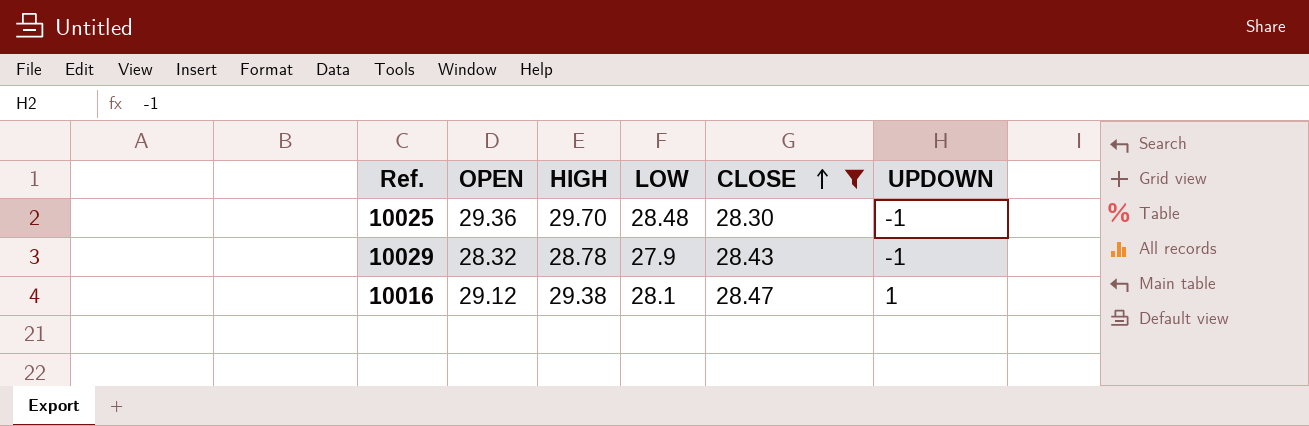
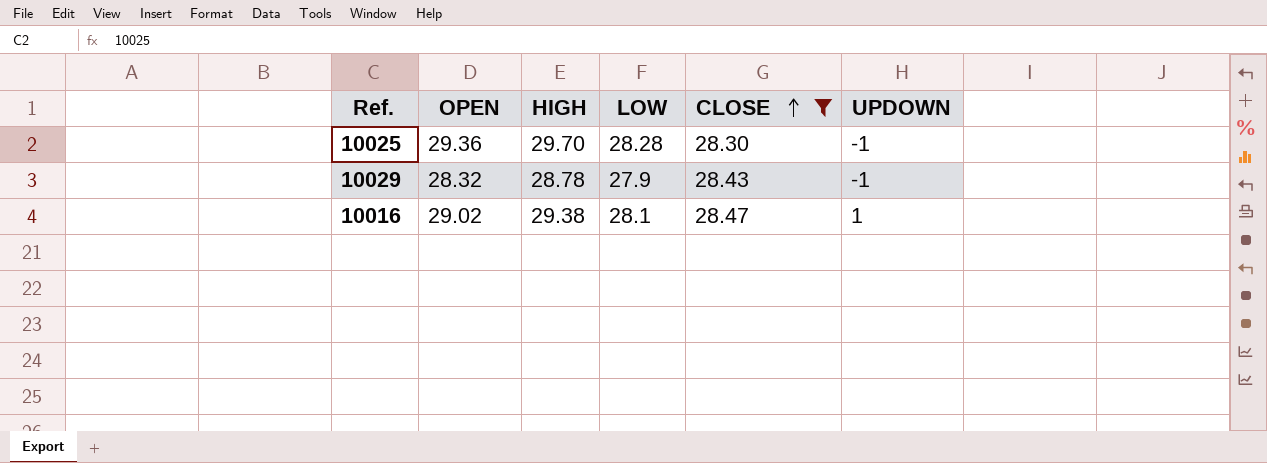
10025 | LOW: 28.48 -> 28.28
10016 | OPEN: 29.12 -> 29.02

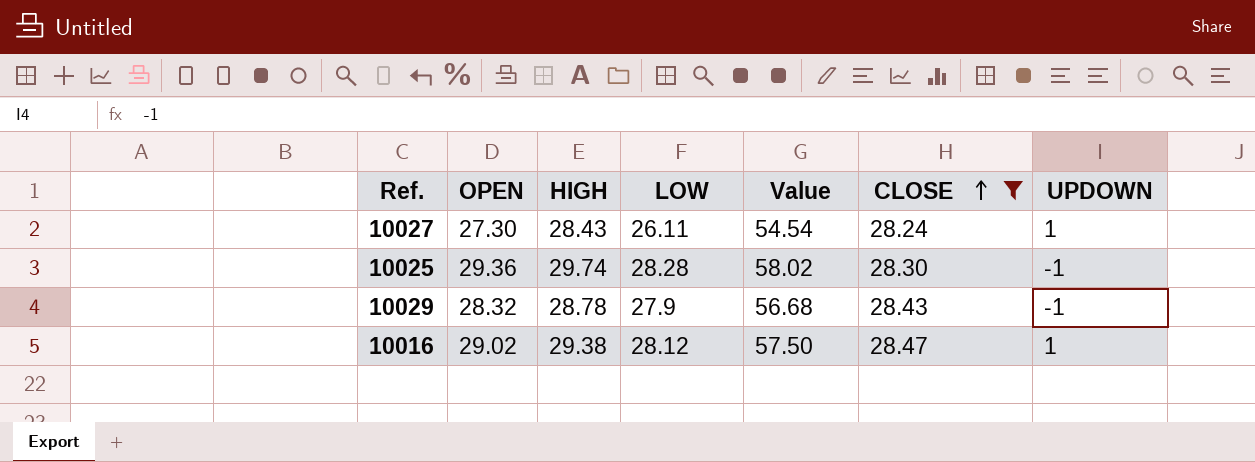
column Value | formula: none -> [HIGH] + [LOW]
row 10027: none -> 27.30 | 28.43 | 26.11 | 54.54 | 28.24 | 1
10025 | HIGH: 29.70 -> 29.74
10016 | LOW: 28.1 -> 28.12

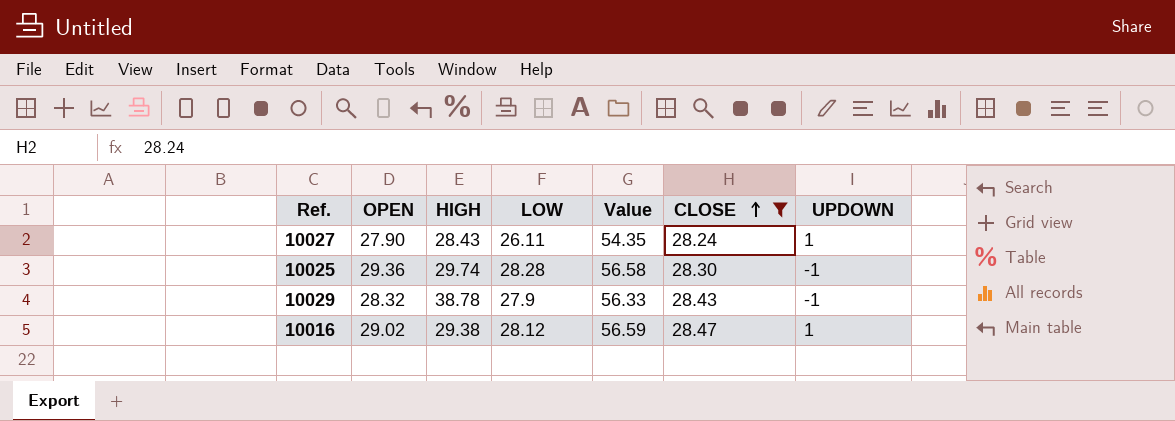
column Value | formula: [HIGH] + [LOW] -> [LOW] + [CLOSE]
10027 | OPEN: 27.30 -> 27.90
10029 | HIGH: 28.78 -> 38.78

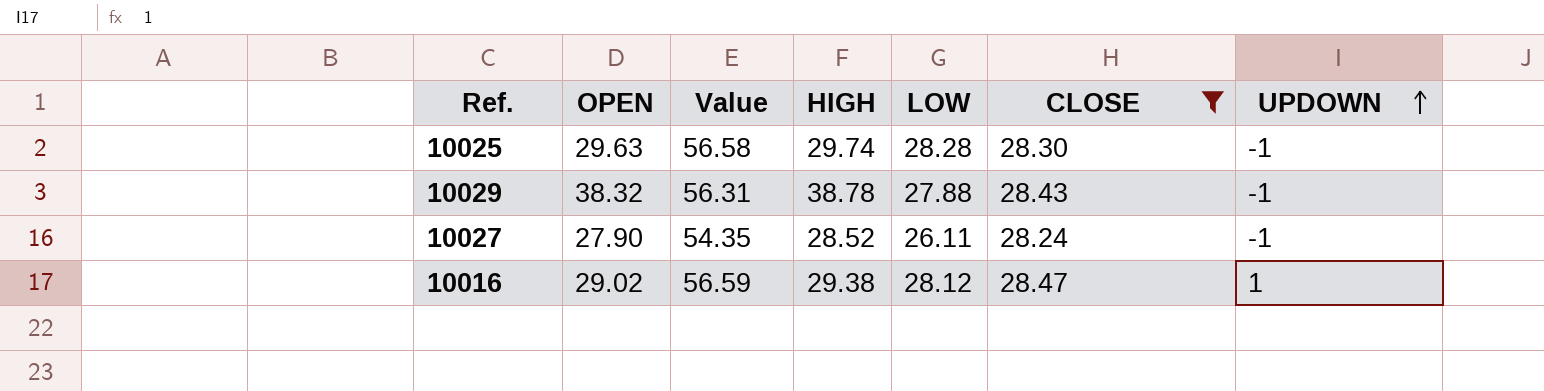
row order: CLOSE ascending -> UPDOWN ascending
column Value | position: 5 -> 3
10025 | OPEN: 29.36 -> 29.63
10029 | OPEN: 28.32 -> 38.32
10029 | Value: 56.33 -> 56.31
10029 | LOW: 27.9 -> 27.88
10027 | HIGH: 28.43 -> 28.52
10027 | UPDOWN: 1 -> -1

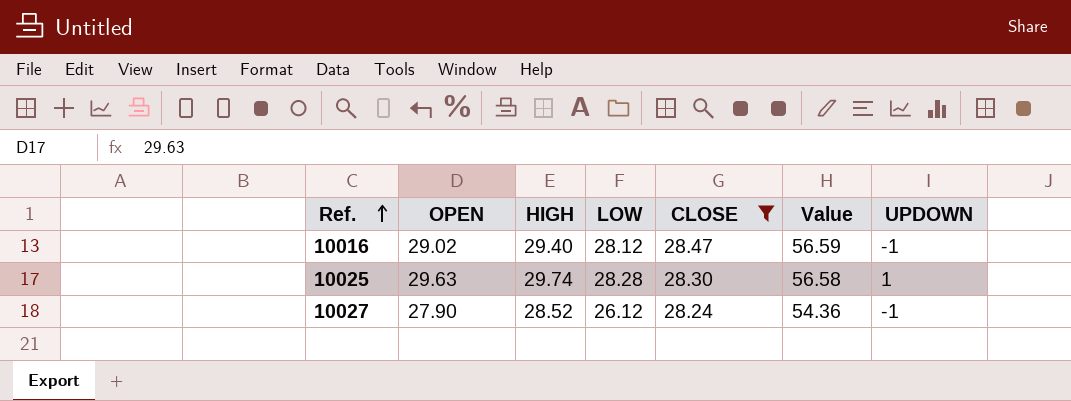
row order: UPDOWN ascending -> Ref. ascending
column Value | position: 3 -> 6
row 10029: 38.32 | 56.31 | 38.78 | 27.88 | 28.43 | -1 -> none
10016 | HIGH: 29.38 -> 29.40
10016 | UPDOWN: 1 -> -1
10025 | UPDOWN: -1 -> 1
10027 | LOW: 26.11 -> 26.12
10027 | Value: 54.35 -> 54.36

